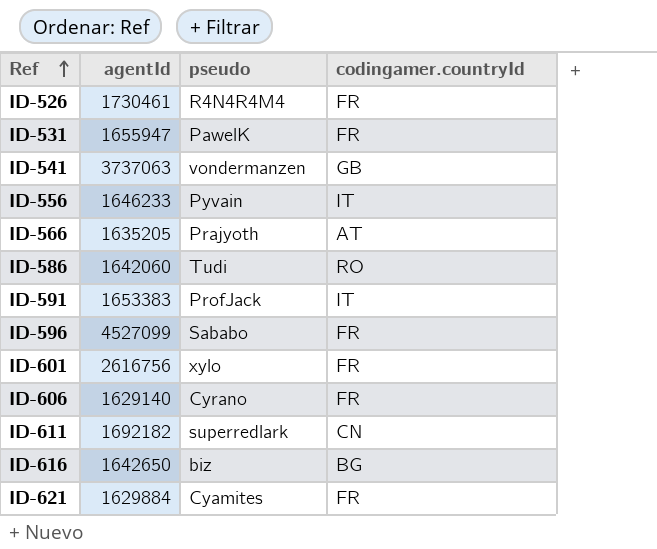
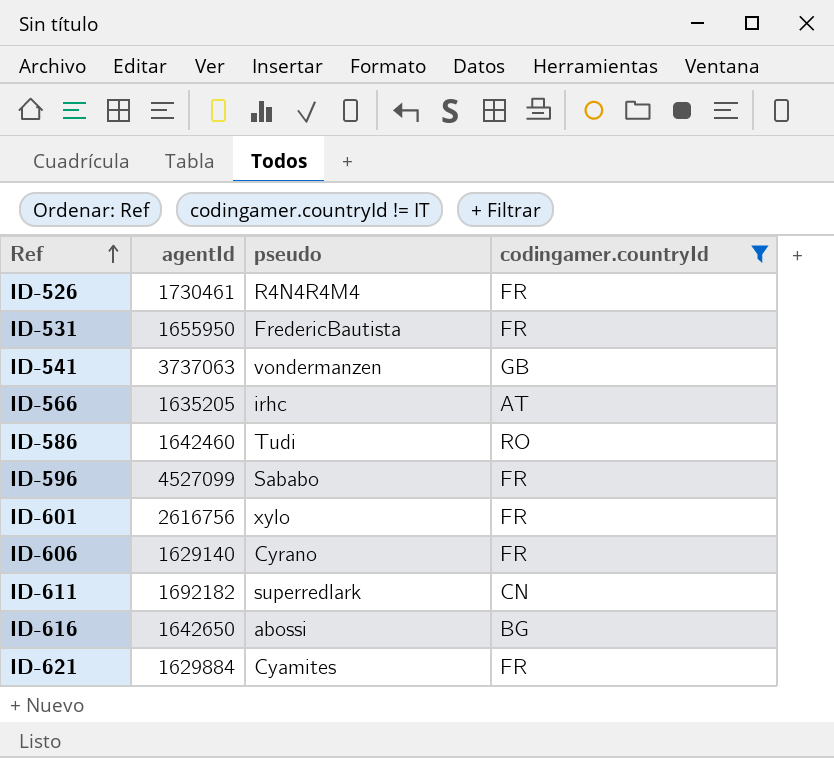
filter: none -> codingamer.countryId != IT
ID-531 | agentId: 1655947 -> 1655950
ID-531 | pseudo: PawelK -> FredericBautista
ID-566 | pseudo: Prajyoth -> irhc
ID-586 | agentId: 1642060 -> 1642460
ID-616 | pseudo: biz -> abossi

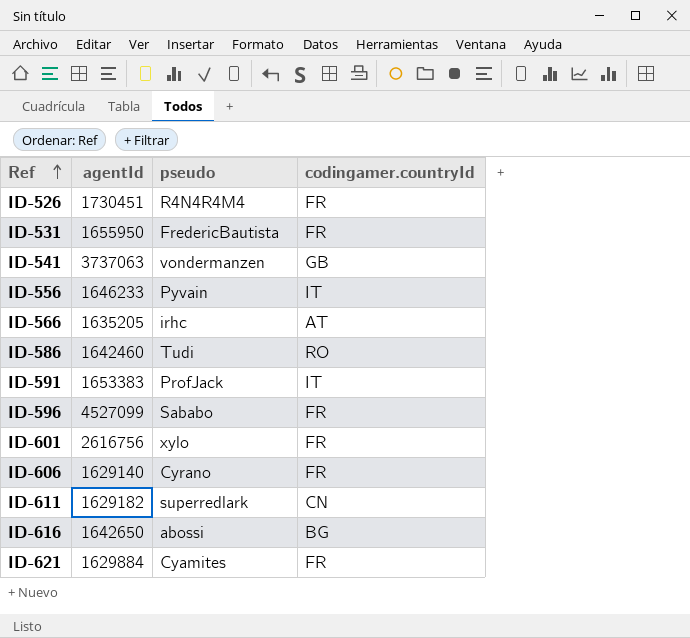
filter: codingamer.countryId != IT -> none
ID-526 | agentId: 1730461 -> 1730451
ID-611 | agentId: 1692182 -> 1629182

